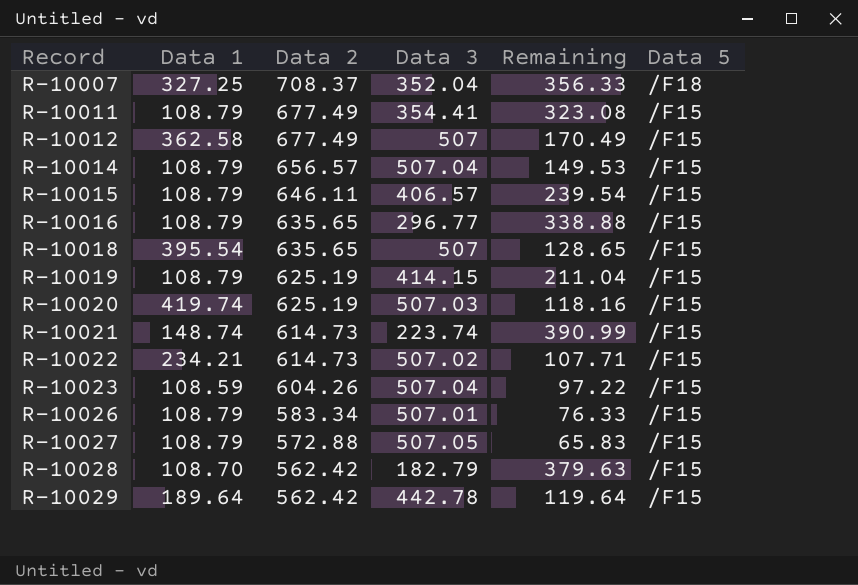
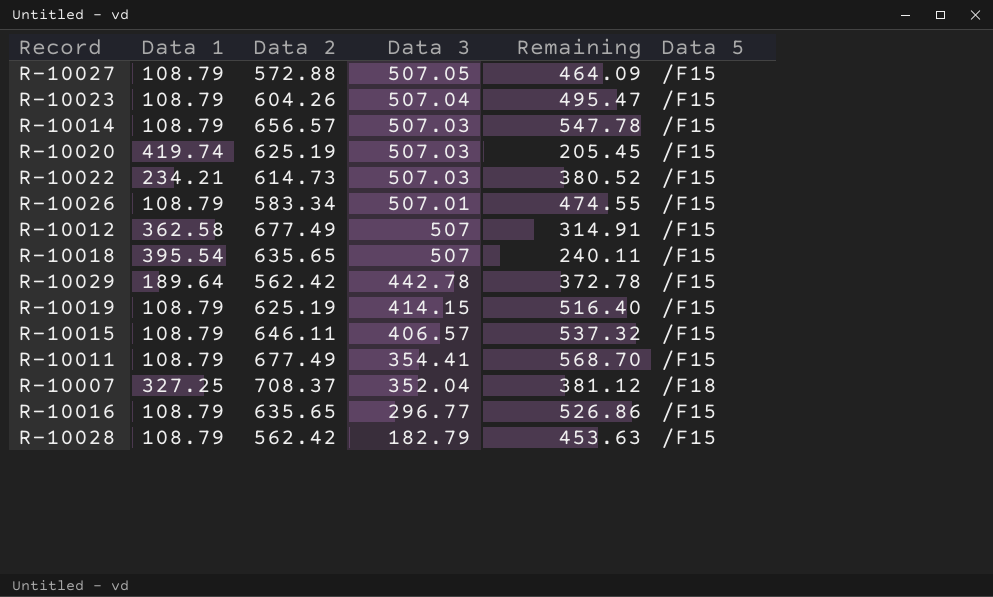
row order: Record ascending -> Data 3 descending
column Remaining | formula: [Data 2] - [Data 3] -> [Data 2] - [Data 1]
row R-10021: 148.74 | 614.73 | 223.74 | 390.99 | /F15 -> none
R-10023 | Data 1: 108.59 -> 108.79
R-10014 | Data 3: 507.04 -> 507.03
R-10022 | Data 3: 507.02 -> 507.03
R-10028 | Data 1: 108.70 -> 108.79

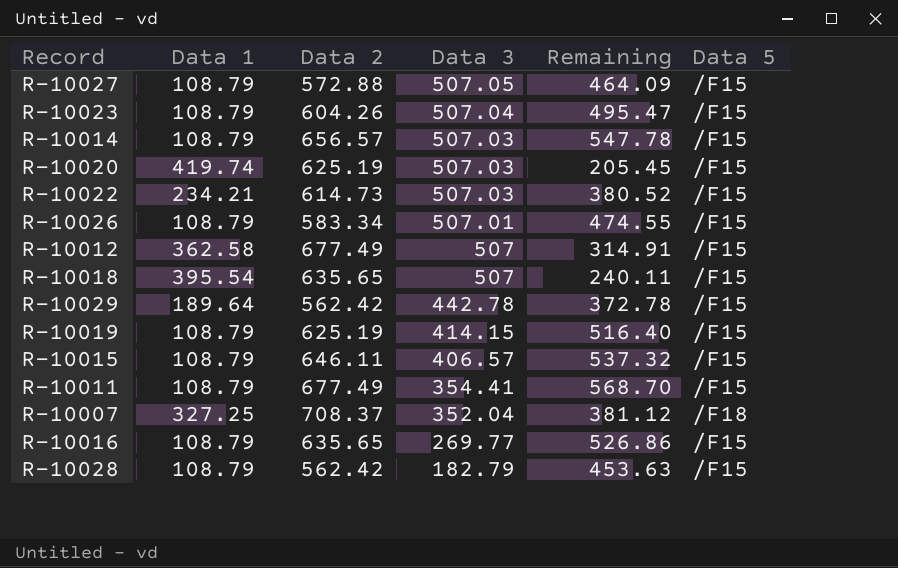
R-10016 | Data 3: 296.77 -> 269.77

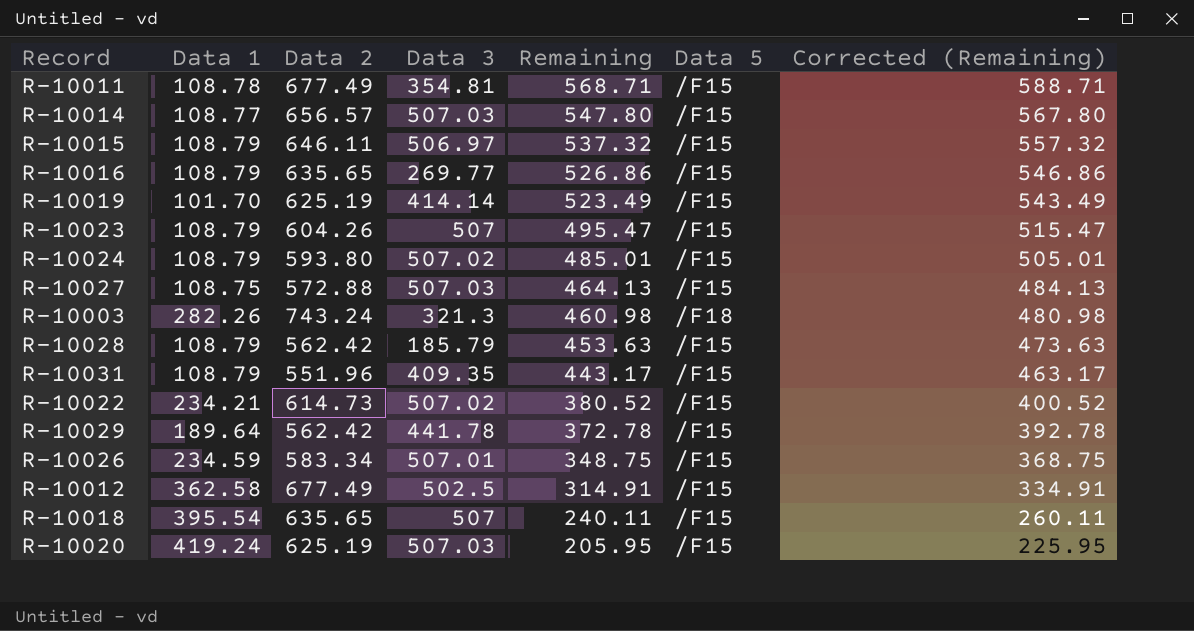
row order: Data 3 descending -> Remaining descending
column Corrected (Remaining) | formula: none -> [Remaining] + 20
row R-10007: 327.25 | 708.37 | 352.04 | 381.12 | /F18 -> none
R-10011 | Data 1: 108.79 -> 108.78
R-10011 | Data 3: 354.41 -> 354.81
R-10011 | Remaining: 568.70 -> 568.71
R-10014 | Data 1: 108.79 -> 108.77
R-10014 | Remaining: 547.78 -> 547.80
R-10015 | Data 3: 406.57 -> 506.97
R-10019 | Data 1: 108.79 -> 101.70
R-10019 | Data 3: 414.15 -> 414.14
R-10019 | Remaining: 516.40 -> 523.49
R-10023 | Data 3: 507.04 -> 507
row R-10024: none -> 108.79 | 593.80 | 507.02 | 485.01 | /F15 | 505.01
R-10027 | Data 1: 108.79 -> 108.75
R-10027 | Data 3: 507.05 -> 507.03
R-10027 | Remaining: 464.09 -> 464.13
row R-10003: none -> 282.26 | 743.24 | 321.3 | 460.98 | /F18 | 480.98
R-10028 | Data 3: 182.79 -> 185.79
row R-10031: none -> 108.79 | 551.96 | 409.35 | 443.17 | /F15 | 463.17
R-10022 | Data 3: 507.03 -> 507.02
R-10029 | Data 3: 442.78 -> 441.78
R-10026 | Data 1: 108.79 -> 234.59
R-10026 | Remaining: 474.55 -> 348.75
R-10012 | Data 3: 507 -> 502.5
R-10020 | Data 1: 419.74 -> 419.24
R-10020 | Remaining: 205.45 -> 205.95

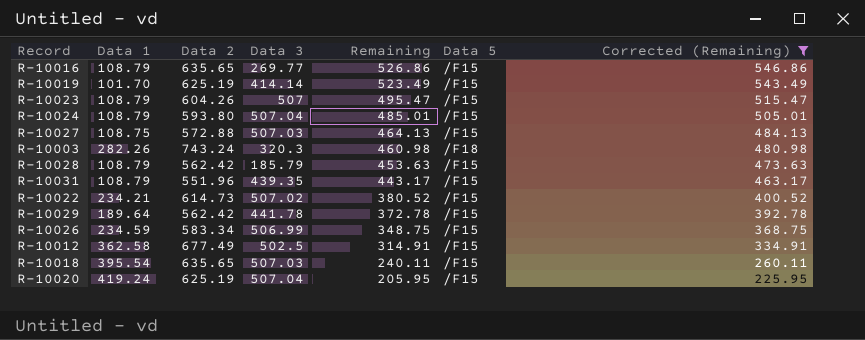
filter: none -> Corrected (Remaining) <= 546.86
R-10024 | Data 3: 507.02 -> 507.04
R-10003 | Data 3: 321.3 -> 320.3
R-10031 | Data 3: 409.35 -> 439.35
R-10026 | Data 3: 507.01 -> 506.99
R-10018 | Data 3: 507 -> 507.03
R-10020 | Data 3: 507.03 -> 507.04

